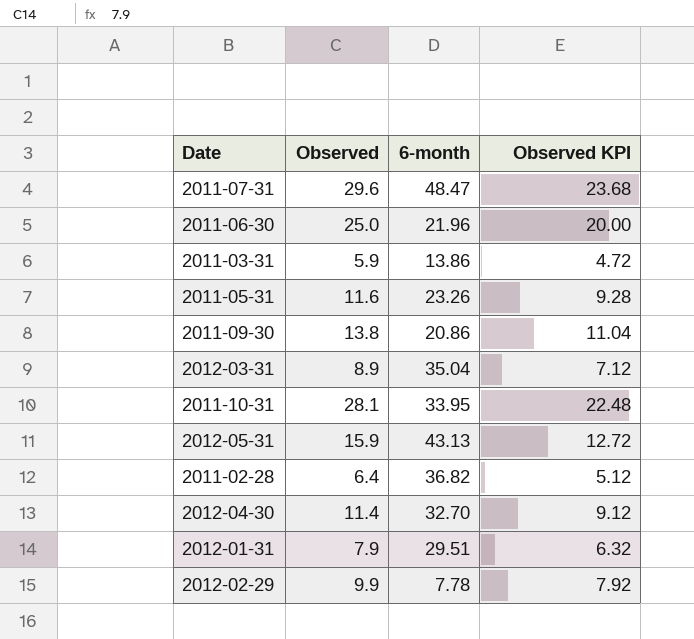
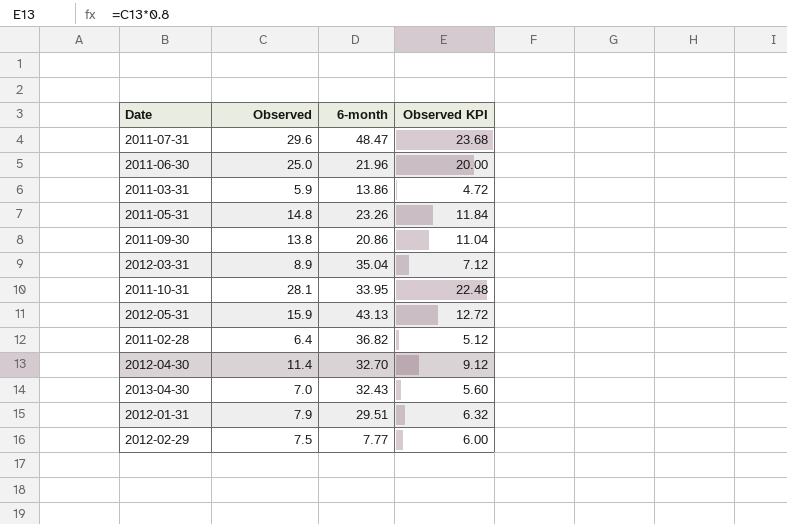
2011-05-31 | Observed: 11.6 -> 14.8
2011-05-31 | Observed KPI: 9.28 -> 11.84
row 2013-04-30: none -> 7.0 | 32.43 | 5.60
2012-02-29 | Observed: 9.9 -> 7.5
2012-02-29 | 6-month: 7.78 -> 7.77
2012-02-29 | Observed KPI: 7.92 -> 6.00

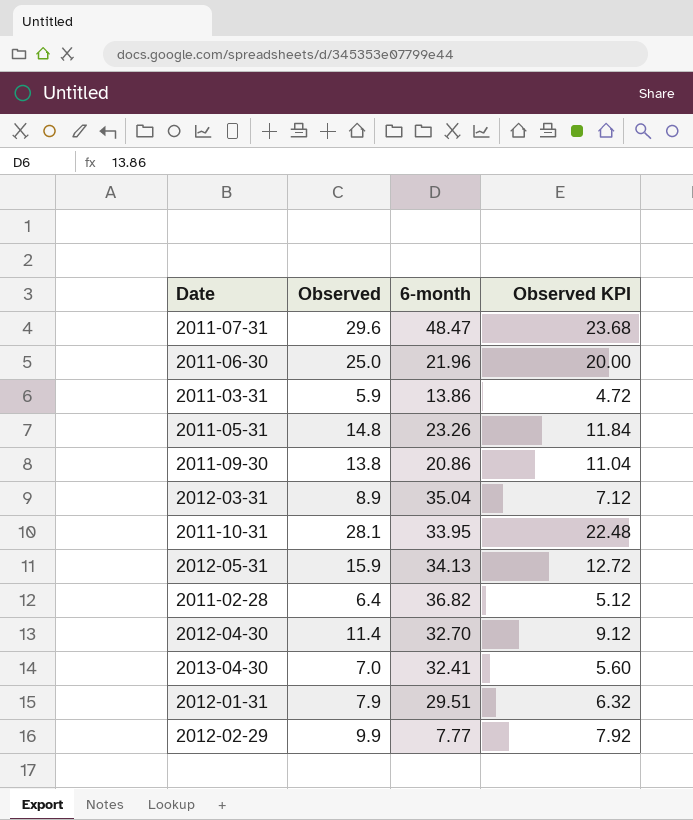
2012-05-31 | 6-month: 43.13 -> 34.13
2013-04-30 | 6-month: 32.43 -> 32.41
2012-02-29 | Observed: 7.5 -> 9.9
2012-02-29 | Observed KPI: 6.00 -> 7.92

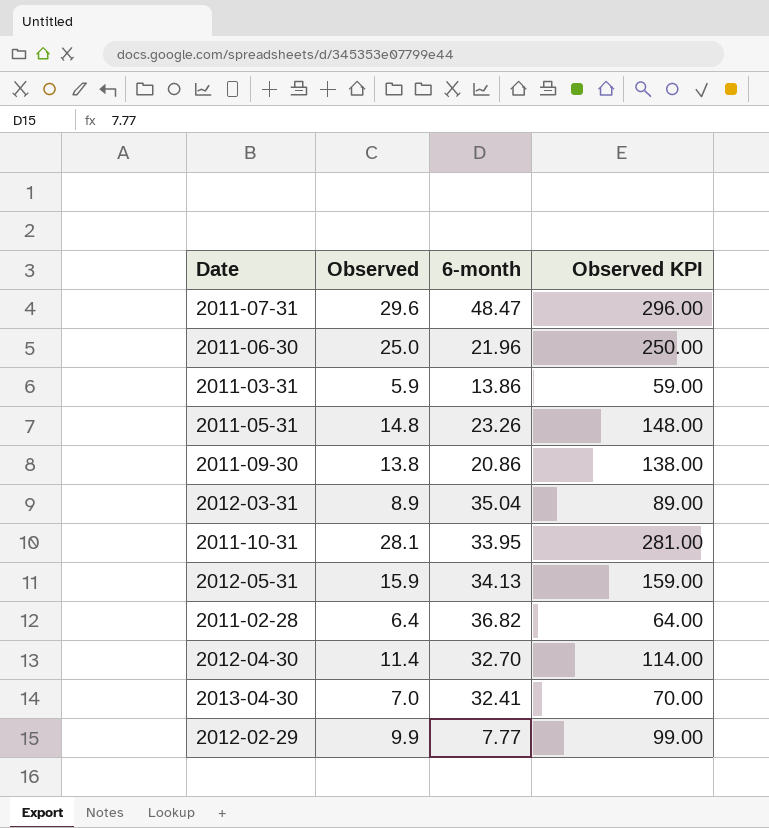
column Observed KPI | formula: [Observed] * 0.8 -> [Observed] * 10
row 2012-01-31: 7.9 | 29.51 | 6.32 -> none

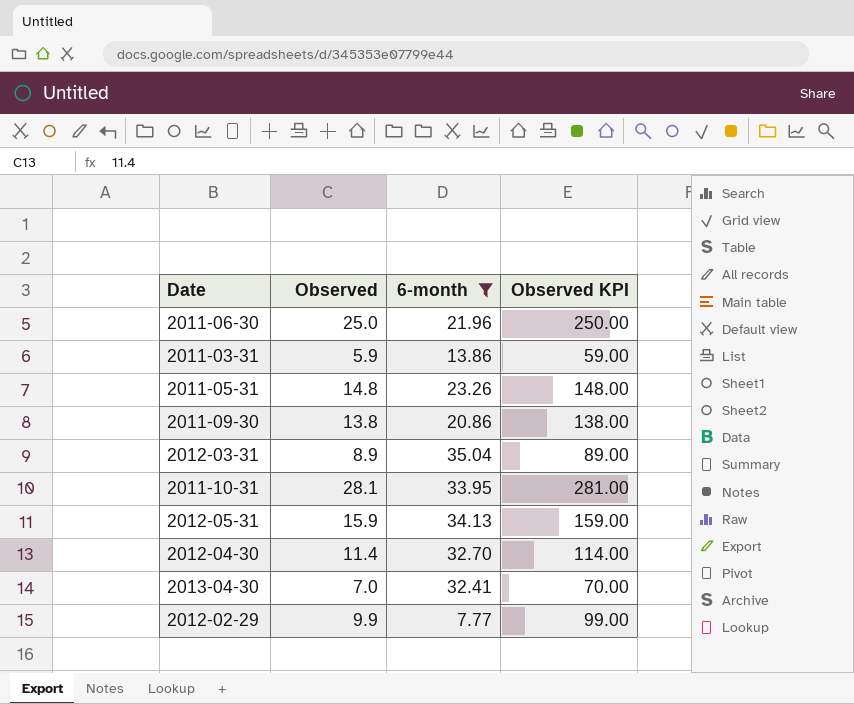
filter: none -> 6-month <= 35.04

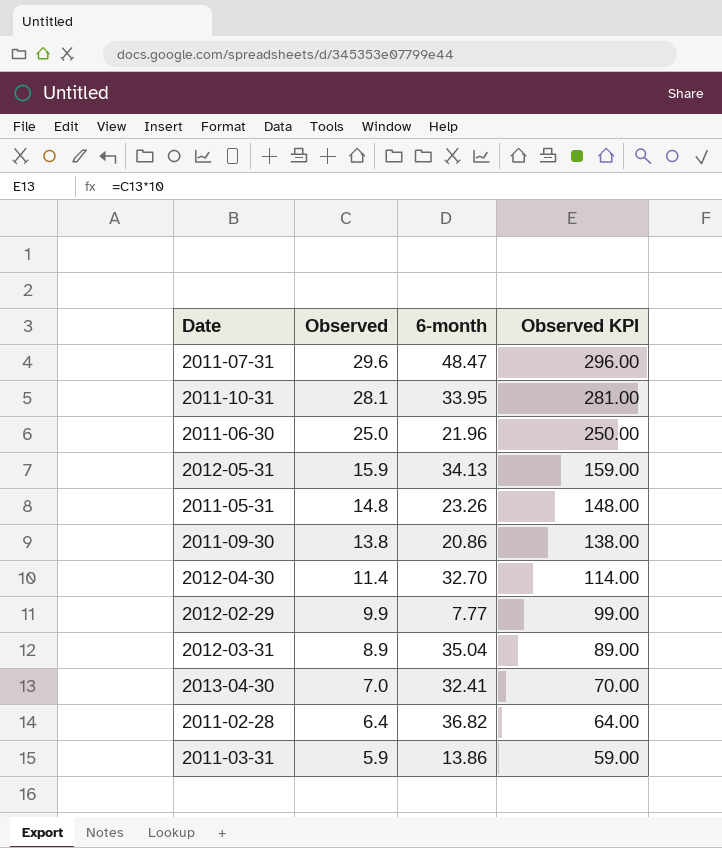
filter: 6-month <= 35.04 -> none
row order: none -> Observed descending

